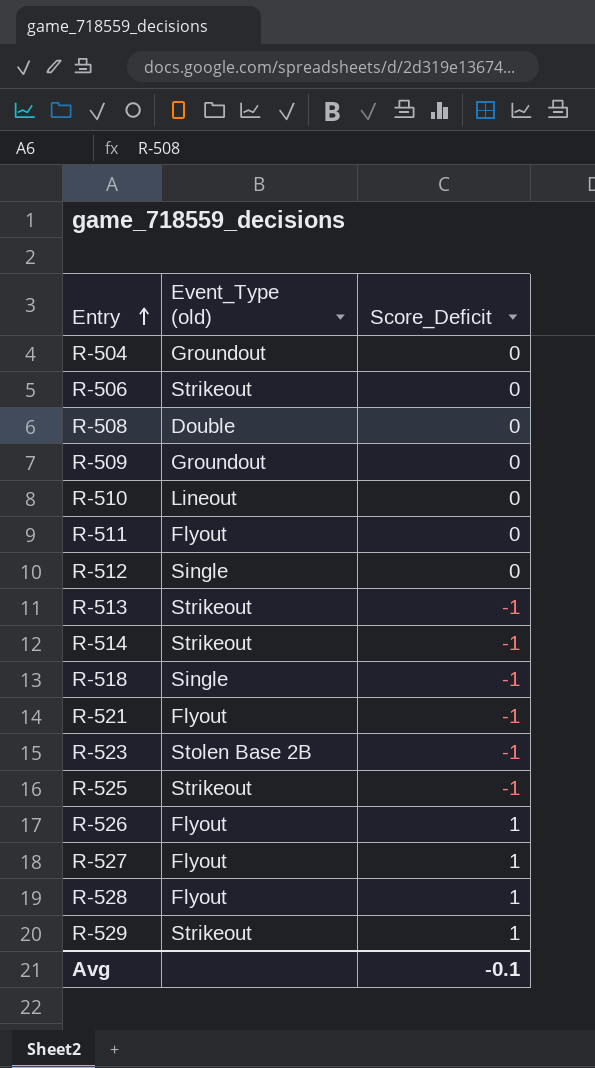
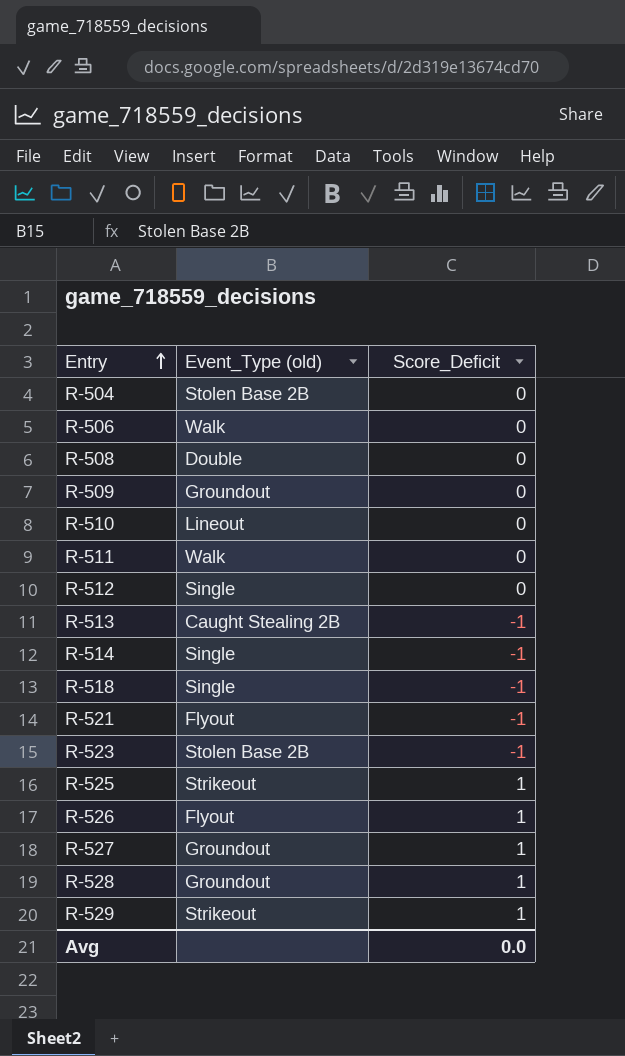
R-504 | Event_Type (old): Groundout -> Stolen Base 2B
R-506 | Event_Type (old): Strikeout -> Walk
R-511 | Event_Type (old): Flyout -> Walk
R-513 | Event_Type (old): Strikeout -> Caught Stealing 2B
R-514 | Event_Type (old): Strikeout -> Single
R-525 | Score_Deficit: -1 -> 1
R-527 | Event_Type (old): Flyout -> Groundout
R-528 | Event_Type (old): Flyout -> Groundout
Avg | Score_Deficit: -0.1 -> 0.0

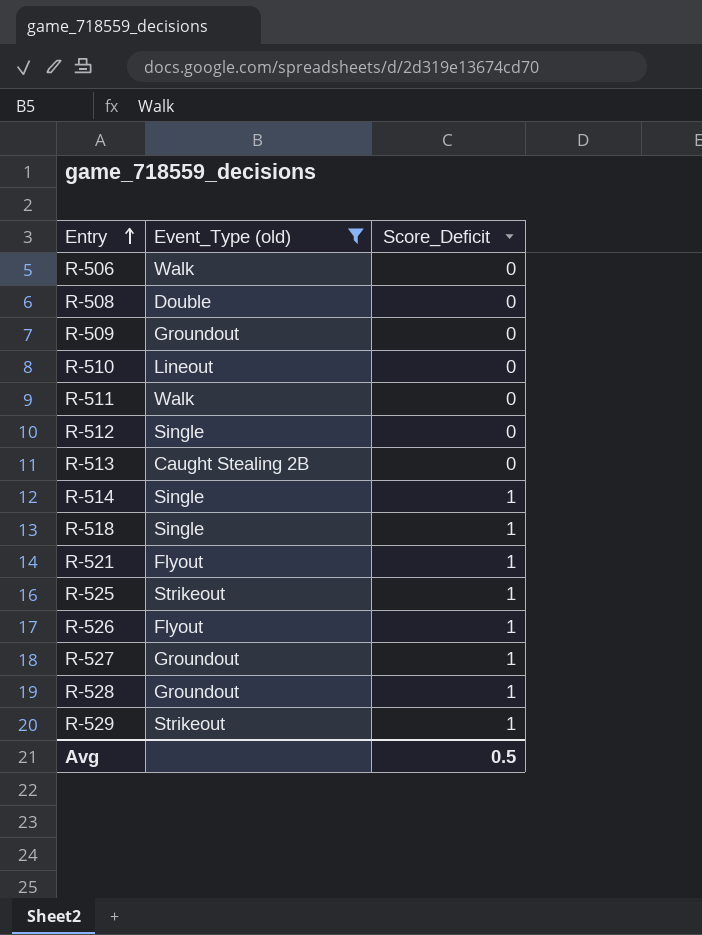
filter: none -> Event_Type (old) != Stolen Base 2B
R-513 | Score_Deficit: -1 -> 0
R-514 | Score_Deficit: -1 -> 1
R-518 | Score_Deficit: -1 -> 1
R-521 | Score_Deficit: -1 -> 1
Avg | Score_Deficit: 0.0 -> 0.5

